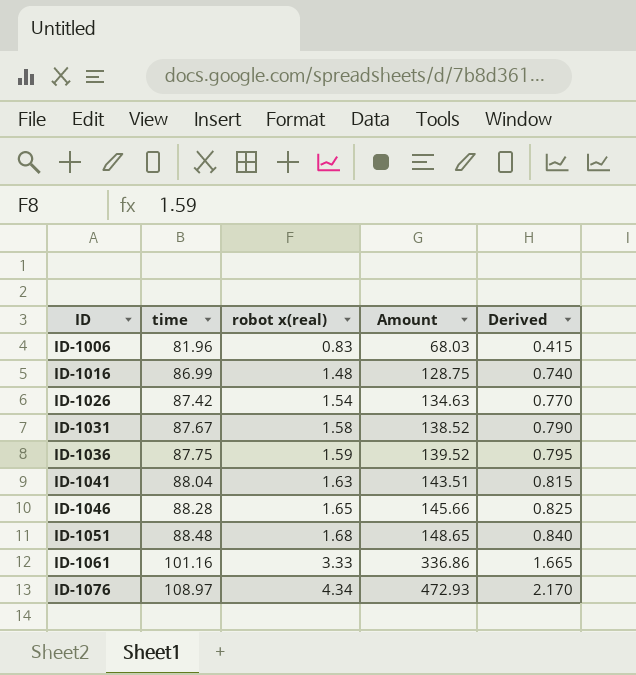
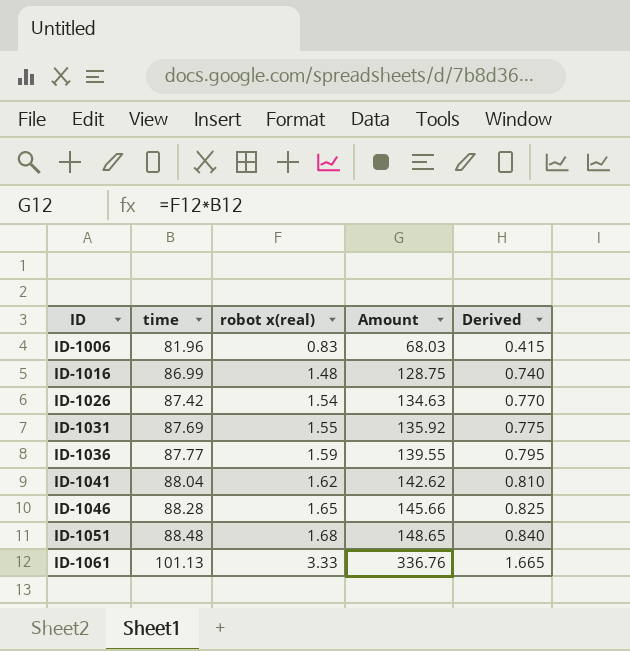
row ID-1076: 108.97 | 4.34 | 472.93 | 2.170 -> none
ID-1031 | time: 87.67 -> 87.69
ID-1031 | robot x(real): 1.58 -> 1.55
ID-1031 | Amount: 138.52 -> 135.92
ID-1031 | Derived: 0.790 -> 0.775
ID-1036 | time: 87.75 -> 87.77
ID-1036 | Amount: 139.52 -> 139.55
ID-1041 | robot x(real): 1.63 -> 1.62
ID-1041 | Amount: 143.51 -> 142.62
ID-1041 | Derived: 0.815 -> 0.810
ID-1061 | time: 101.16 -> 101.13
ID-1061 | Amount: 336.86 -> 336.76

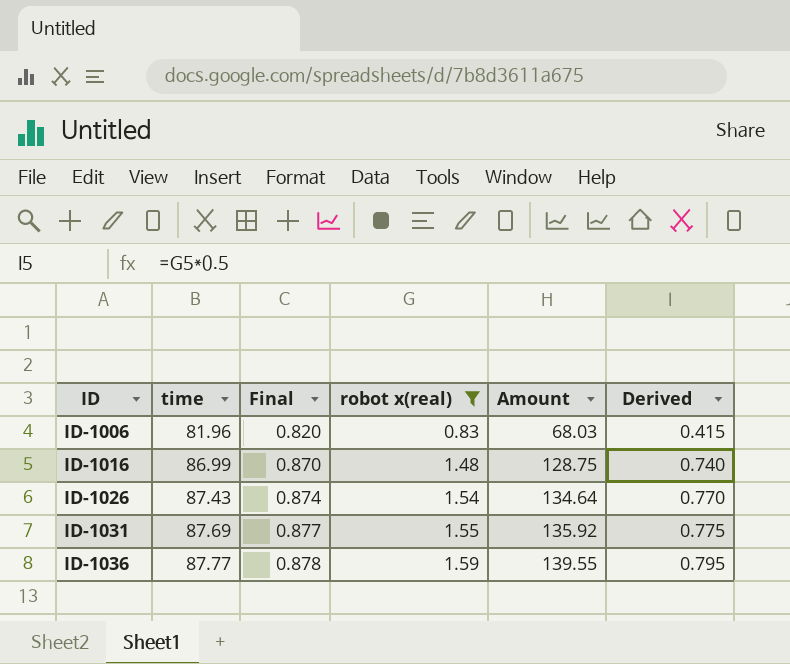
filter: none -> robot x(real) <= 1.59
column Final | formula: none -> [time] * 0.01
ID-1026 | time: 87.42 -> 87.43
ID-1026 | Amount: 134.63 -> 134.64

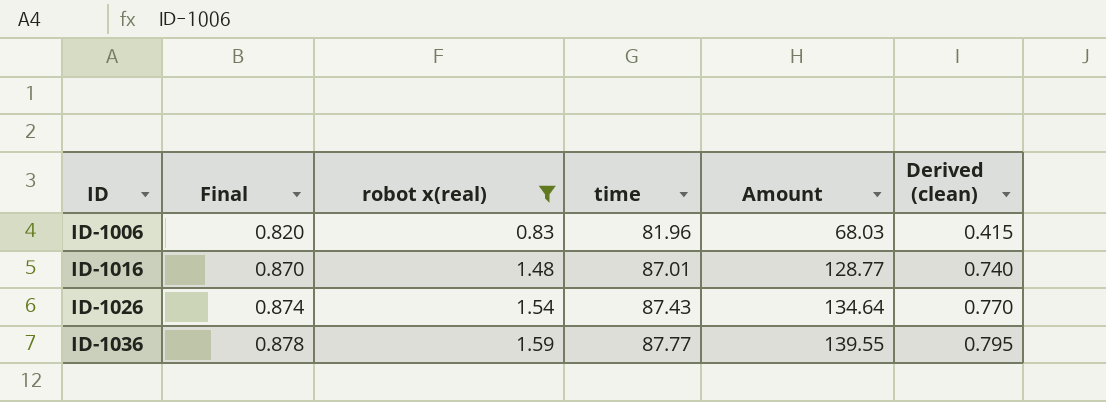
column time | position: 2 -> 4
column name: Derived -> Derived (clean)
row ID-1031: 87.69 | 0.877 | 1.55 | 135.92 | 0.775 -> none
ID-1016 | time: 86.99 -> 87.01
ID-1016 | Amount: 128.75 -> 128.77

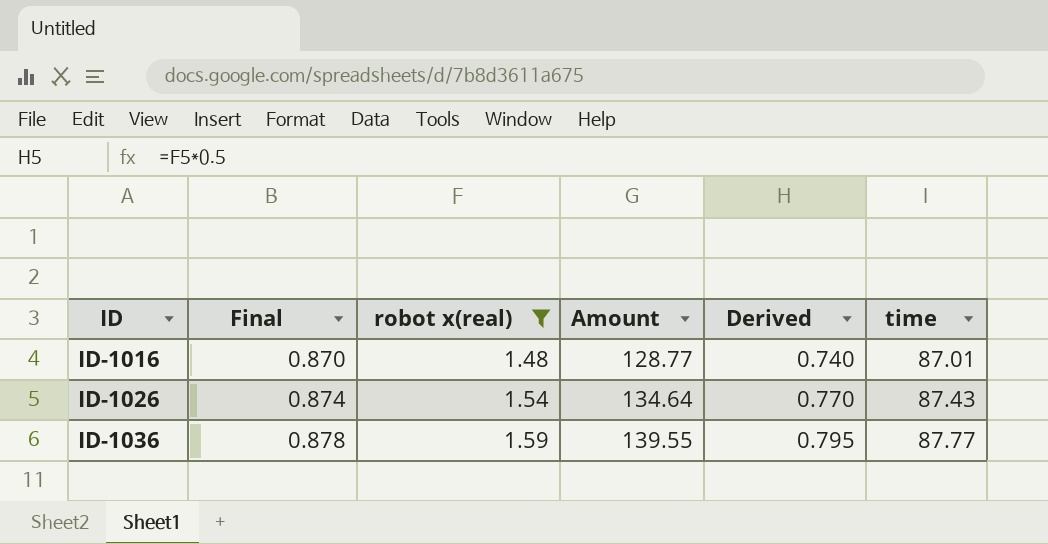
column name: Derived (clean) -> Derived
column time | position: 4 -> 6
row ID-1006: 0.820 | 0.83 | 81.96 | 68.03 | 0.415 -> none

